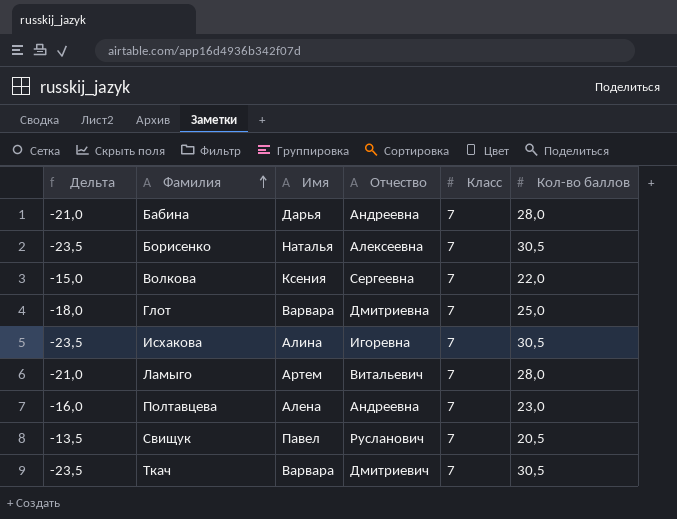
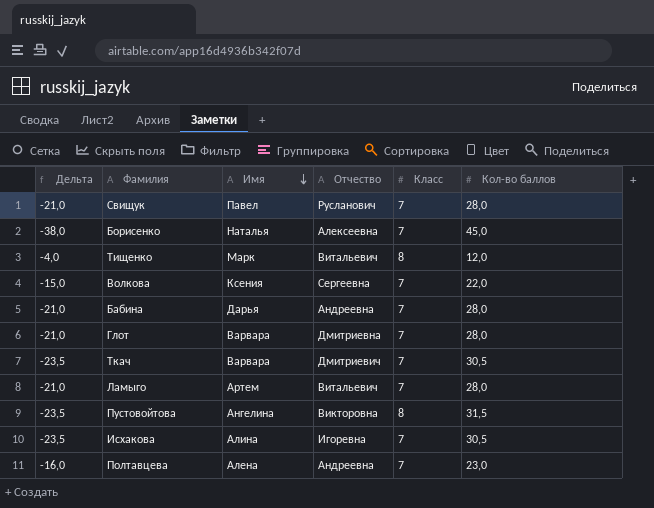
row order: Фамилия ascending -> Имя descending
Свищук | Дельта: -13,5 -> -21,0
Свищук | Кол-во баллов: 20,5 -> 28,0
Борисенко | Дельта: -23,5 -> -38,0
Борисенко | Кол-во баллов: 30,5 -> 45,0
row Тищенко: none -> -4,0 | Марк | Витальевич | 8 | 12,0
Глот | Дельта: -18,0 -> -21,0
Глот | Кол-во баллов: 25,0 -> 28,0
row Пустовойтова: none -> -23,5 | Ангелина | Викторовна | 8 | 31,5

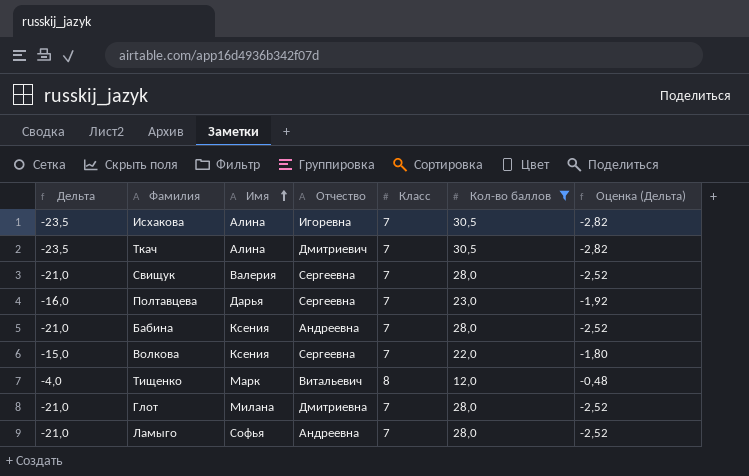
filter: none -> Кол-во баллов <= 30,5
row order: Имя descending -> Имя ascending
column Оценка (Дельта) | formula: none -> [Дельта] * 0,12
Ткач | Имя: Варвара -> Алина
Свищук | Имя: Павел -> Валерия
Свищук | Отчество: Русланович -> Сергеевна
Полтавцева | Имя: Алена -> Дарья
Полтавцева | Отчество: Андреевна -> Сергеевна
Бабина | Имя: Дарья -> Ксения
Глот | Имя: Варвара -> Милана
Ламыго | Имя: Артем -> Софья
Ламыго | Отчество: Витальевич -> Андреевна

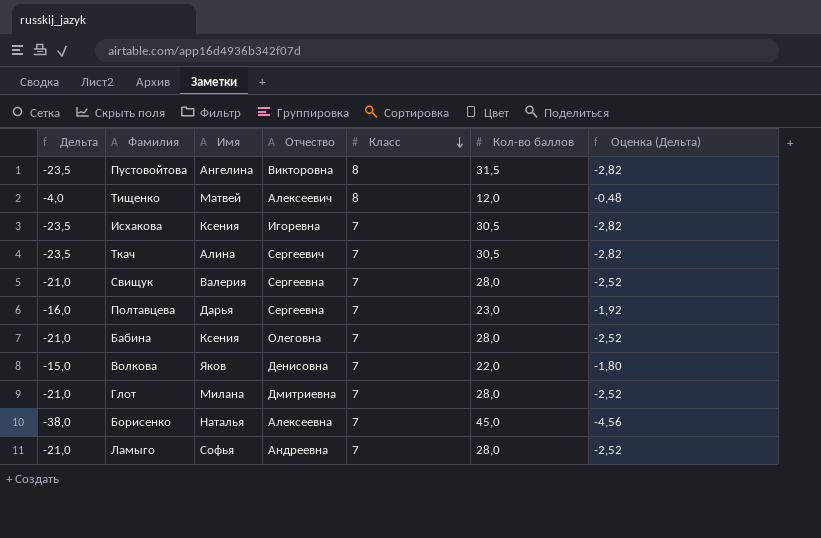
filter: Кол-во баллов <= 30,5 -> none
row order: Имя ascending -> Класс descending
Тищенко | Имя: Марк -> Матвей
Тищенко | Отчество: Витальевич -> Алексеевич
Исхакова | Имя: Алина -> Ксения
Ткач | Отчество: Дмитриевич -> Сергеевич
Бабина | Отчество: Андреевна -> Олеговна
Волкова | Имя: Ксения -> Яков
Волкова | Отчество: Сергеевна -> Денисовна

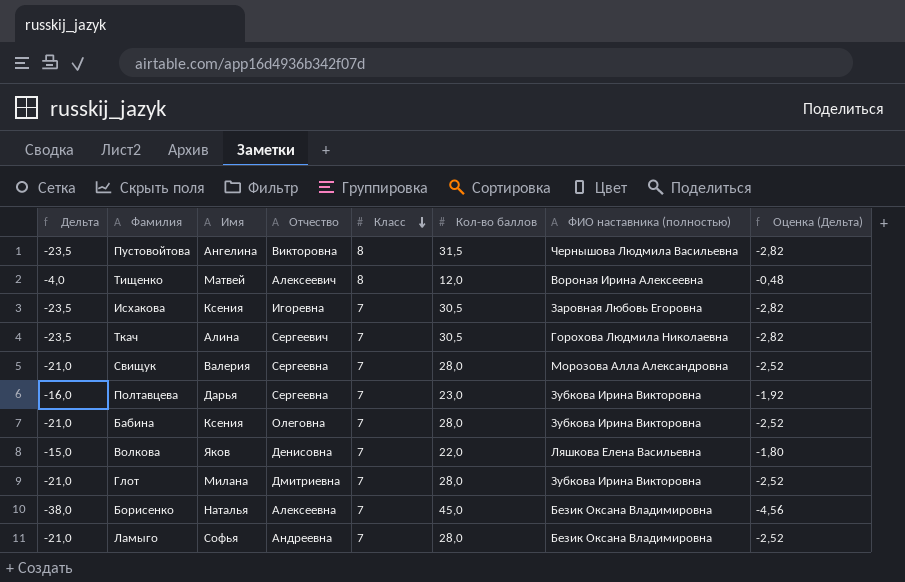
column ФИО наставника (полностью) | position: none -> 7

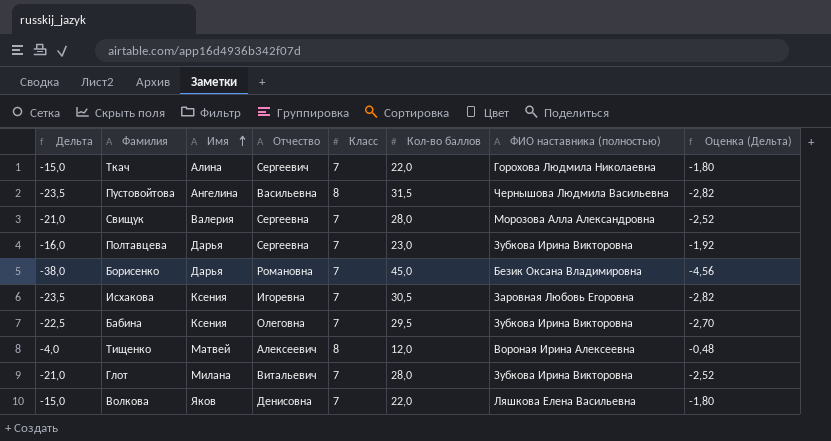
row order: Класс descending -> Имя ascending
row Ламыго: -21,0 | Софья | Андреевна | 7 | 28,0 | Безик Оксана Владимировна | -2,52 -> none
Ткач | Дельта: -23,5 -> -15,0
Ткач | Кол-во баллов: 30,5 -> 22,0
Ткач | Оценка (Дельта): -2,82 -> -1,80
Пустовойтова | Отчество: Викторовна -> Васильевна
Борисенко | Имя: Наталья -> Дарья
Борисенко | Отчество: Алексеевна -> Романовна
Бабина | Дельта: -21,0 -> -22,5
Бабина | Кол-во баллов: 28,0 -> 29,5
Бабина | Оценка (Дельта): -2,52 -> -2,70
Глот | Отчество: Дмитриевна -> Витальевич

